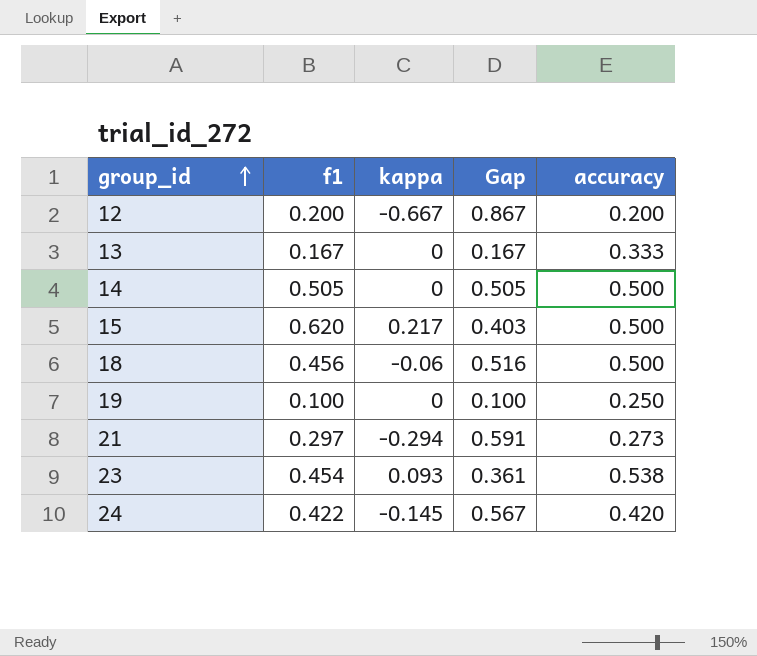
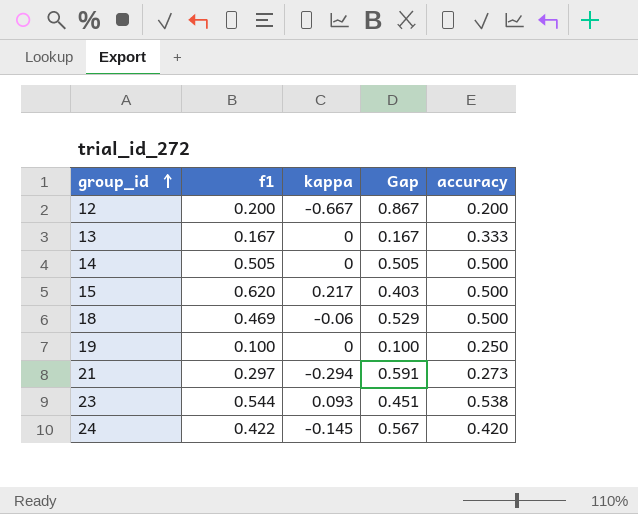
18 | f1: 0.456 -> 0.469
18 | Gap: 0.516 -> 0.529
23 | f1: 0.454 -> 0.544
23 | Gap: 0.361 -> 0.451

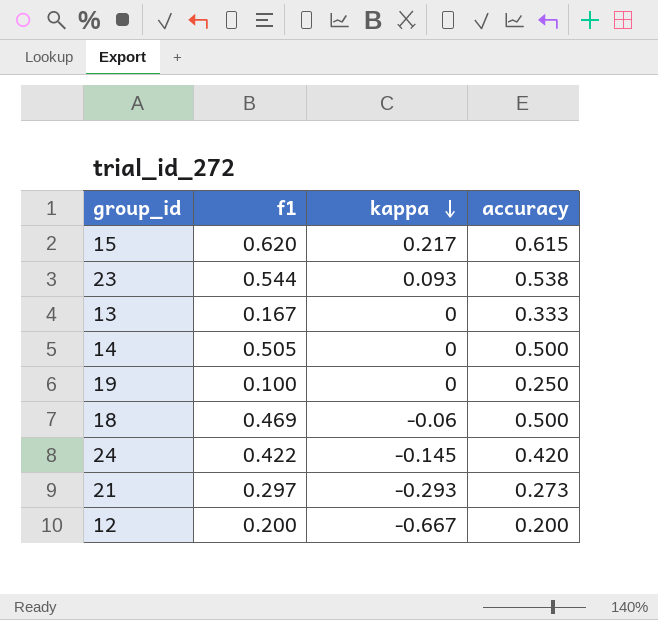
row order: group_id ascending -> kappa descending
column Gap | formula: [f1] - [kappa] -> none
15 | accuracy: 0.500 -> 0.615
21 | kappa: -0.294 -> -0.293

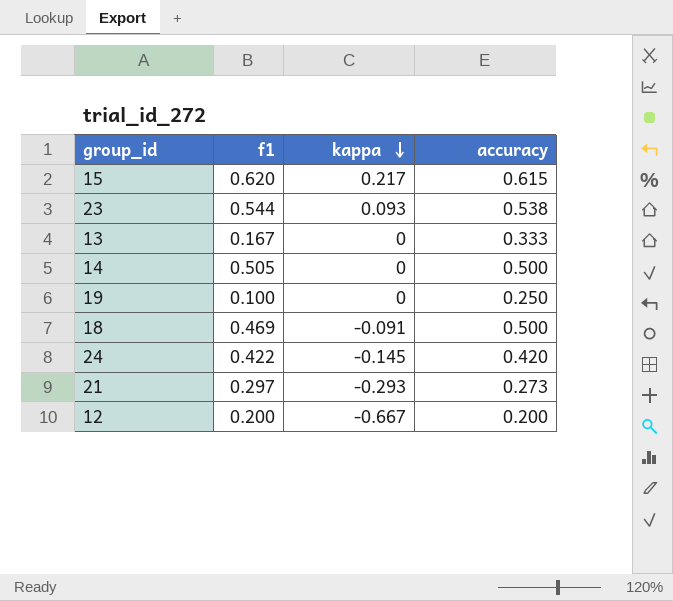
18 | kappa: -0.06 -> -0.091

